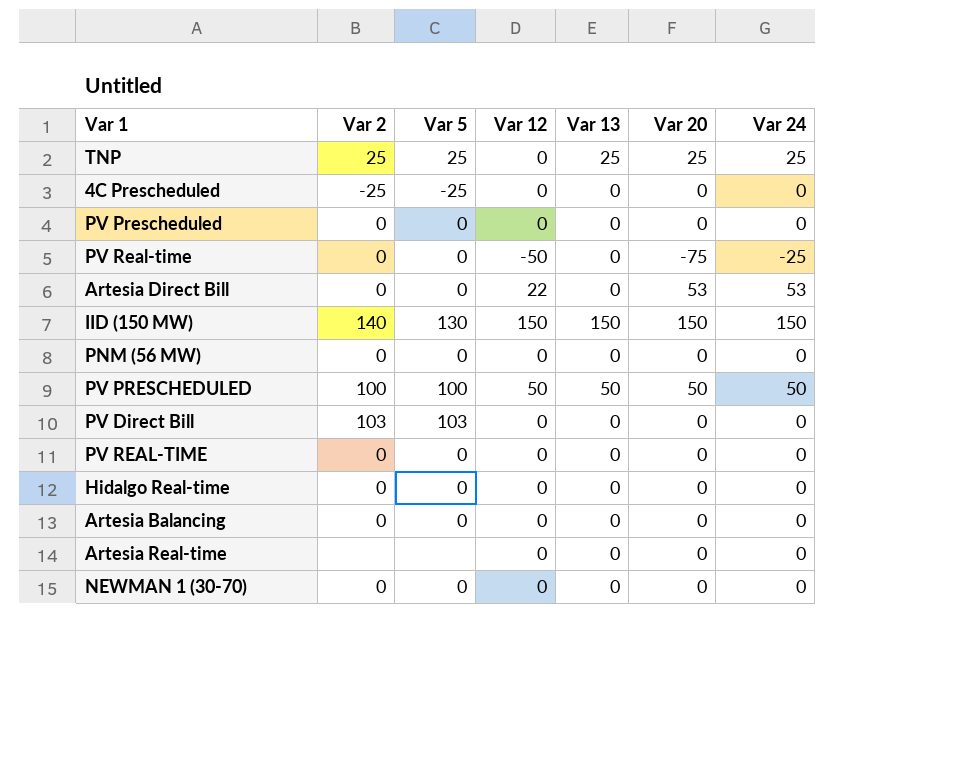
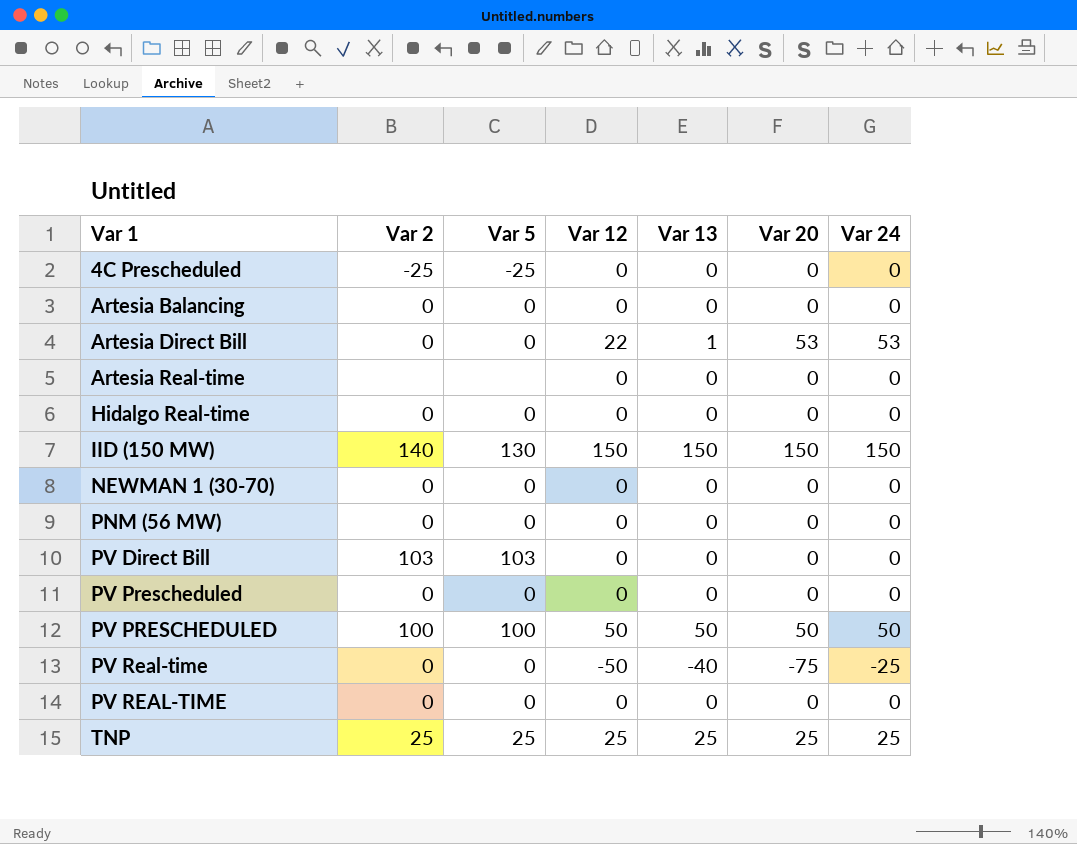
row order: none -> Var 1 ascending
Artesia Direct Bill | Var 13: 0 -> 1
PV Real-time | Var 13: 0 -> -40
TNP | Var 12: 0 -> 25

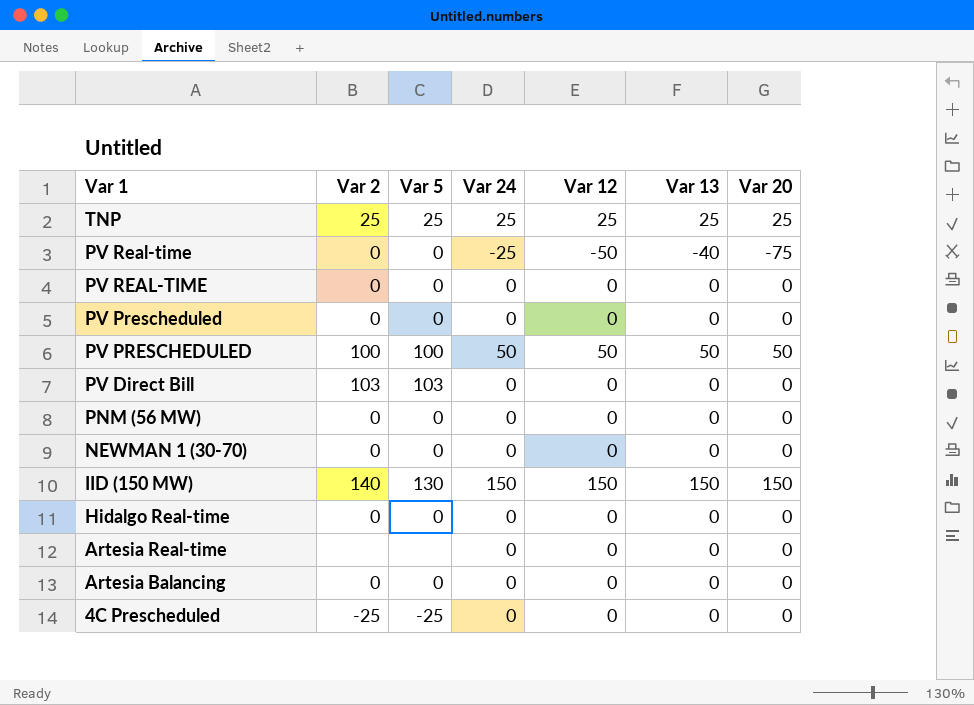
row order: Var 1 ascending -> Var 1 descending
column Var 24 | position: 7 -> 4
row Artesia Direct Bill: 0 | 0 | 22 | 1 | 53 | 53 -> none

